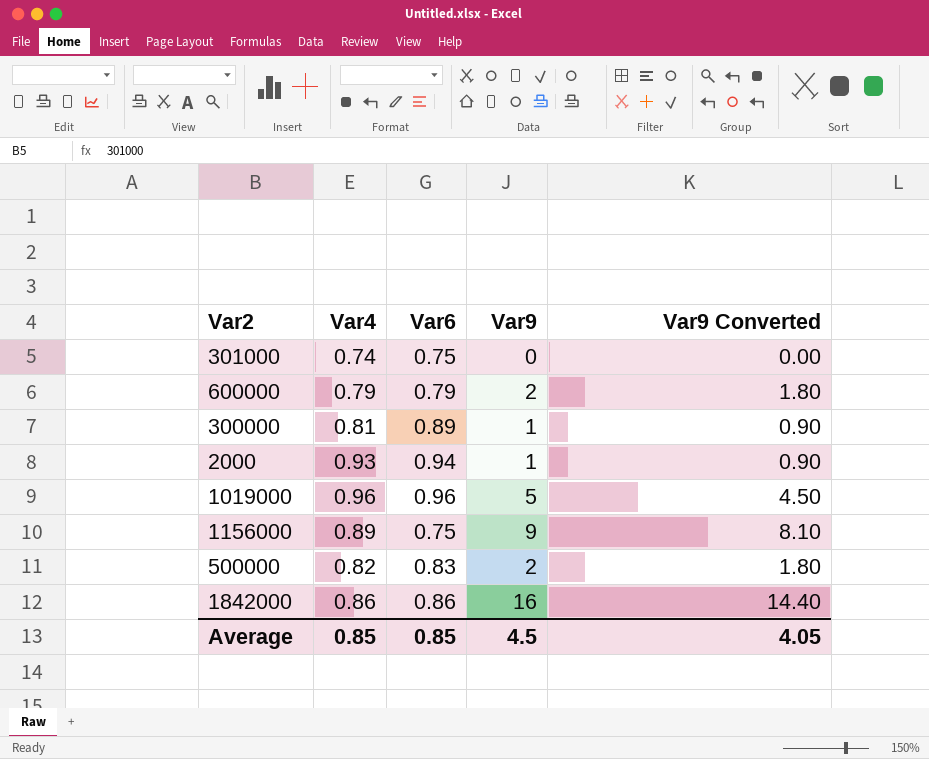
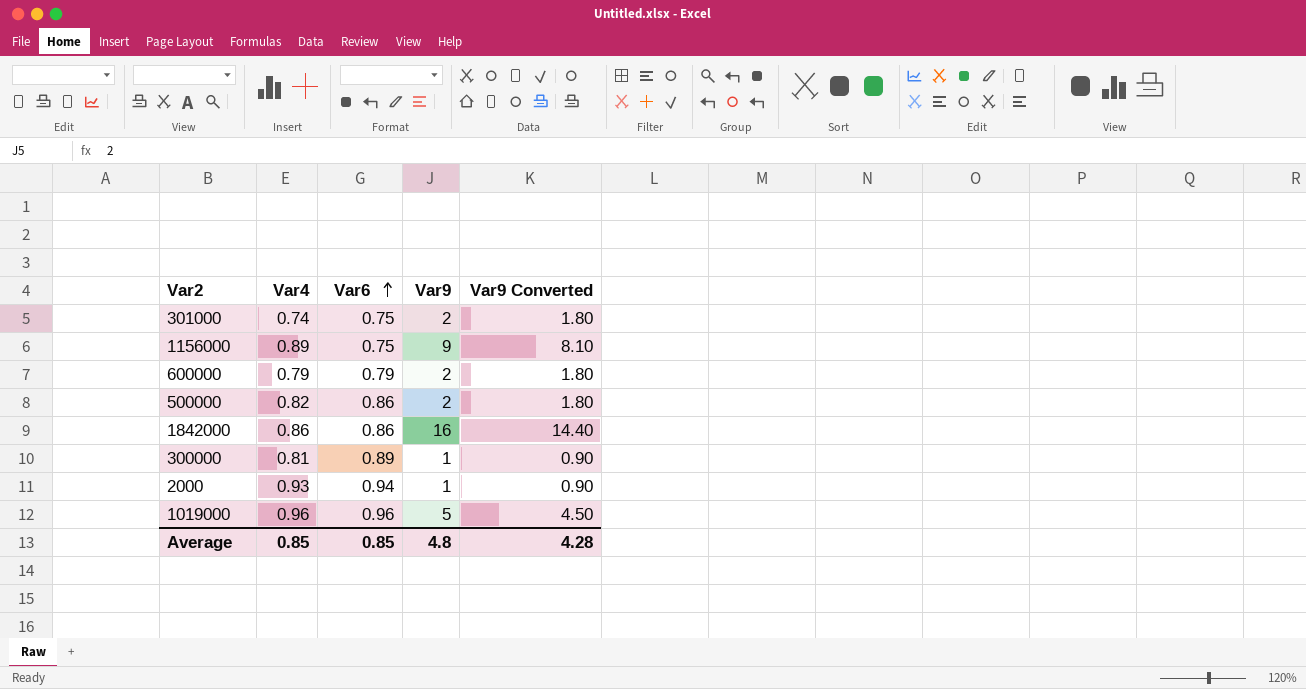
row order: none -> Var6 ascending
301000 | Var9: 0 -> 2
301000 | Var9 Converted: 0.00 -> 1.80
500000 | Var6: 0.83 -> 0.86
Average | Var9: 4.5 -> 4.8
Average | Var9 Converted: 4.05 -> 4.28

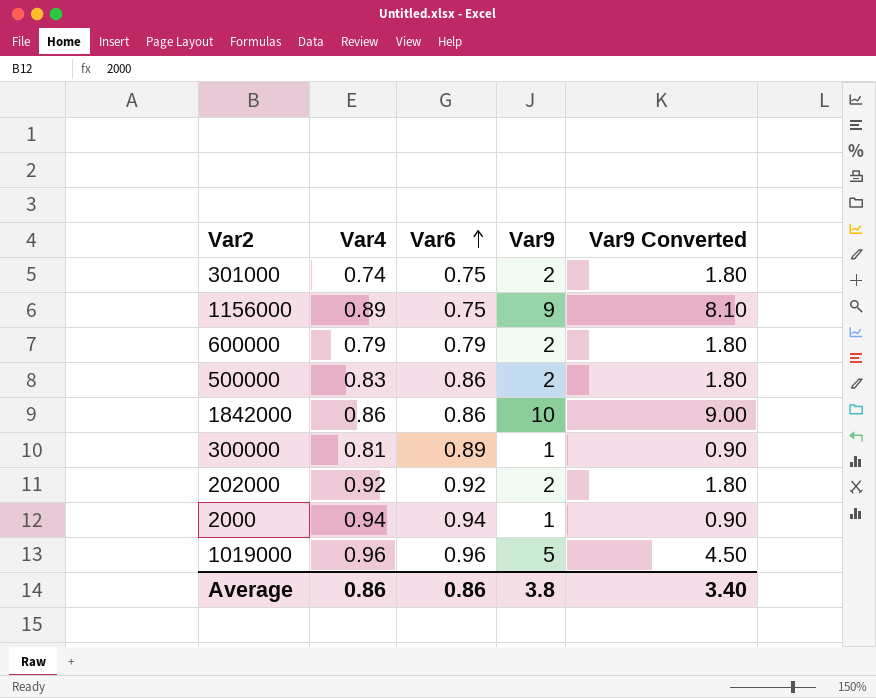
500000 | Var4: 0.82 -> 0.83
1842000 | Var9: 16 -> 10
1842000 | Var9 Converted: 14.40 -> 9.00
row 202000: none -> 0.92 | 0.92 | 2 | 1.80
2000 | Var4: 0.93 -> 0.94
Average | Var4: 0.85 -> 0.86
Average | Var6: 0.85 -> 0.86
Average | Var9: 4.8 -> 3.8
Average | Var9 Converted: 4.28 -> 3.40

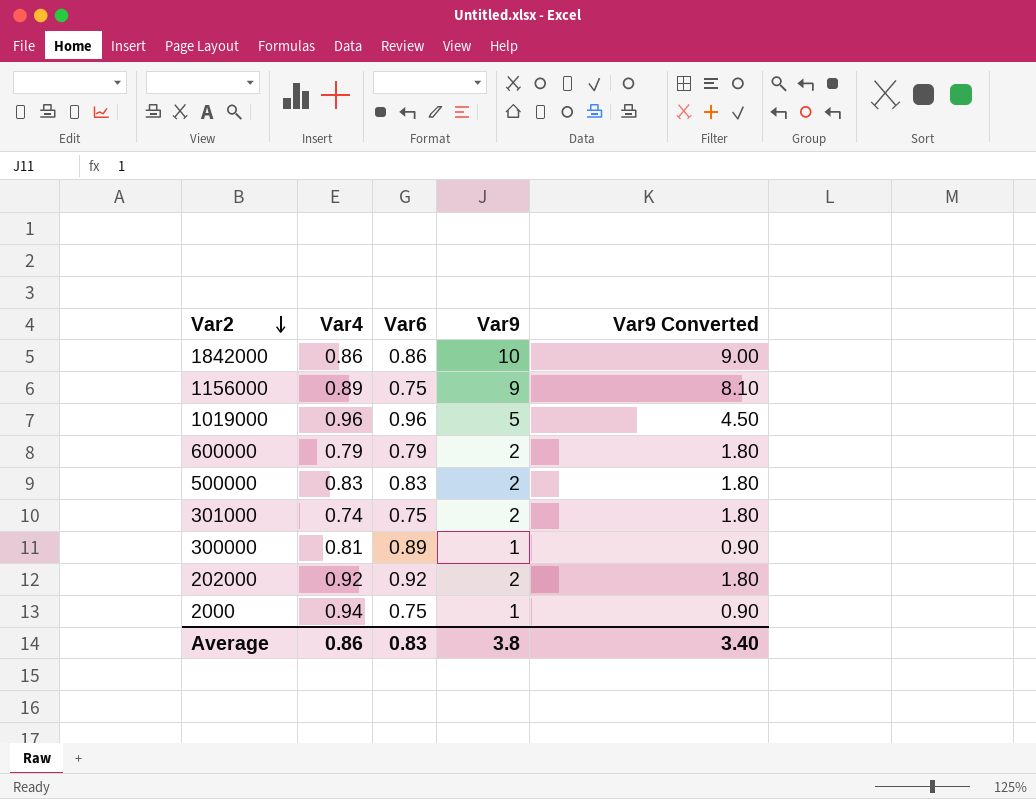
row order: Var6 ascending -> Var2 descending
500000 | Var6: 0.86 -> 0.83
2000 | Var6: 0.94 -> 0.75
Average | Var6: 0.86 -> 0.83

